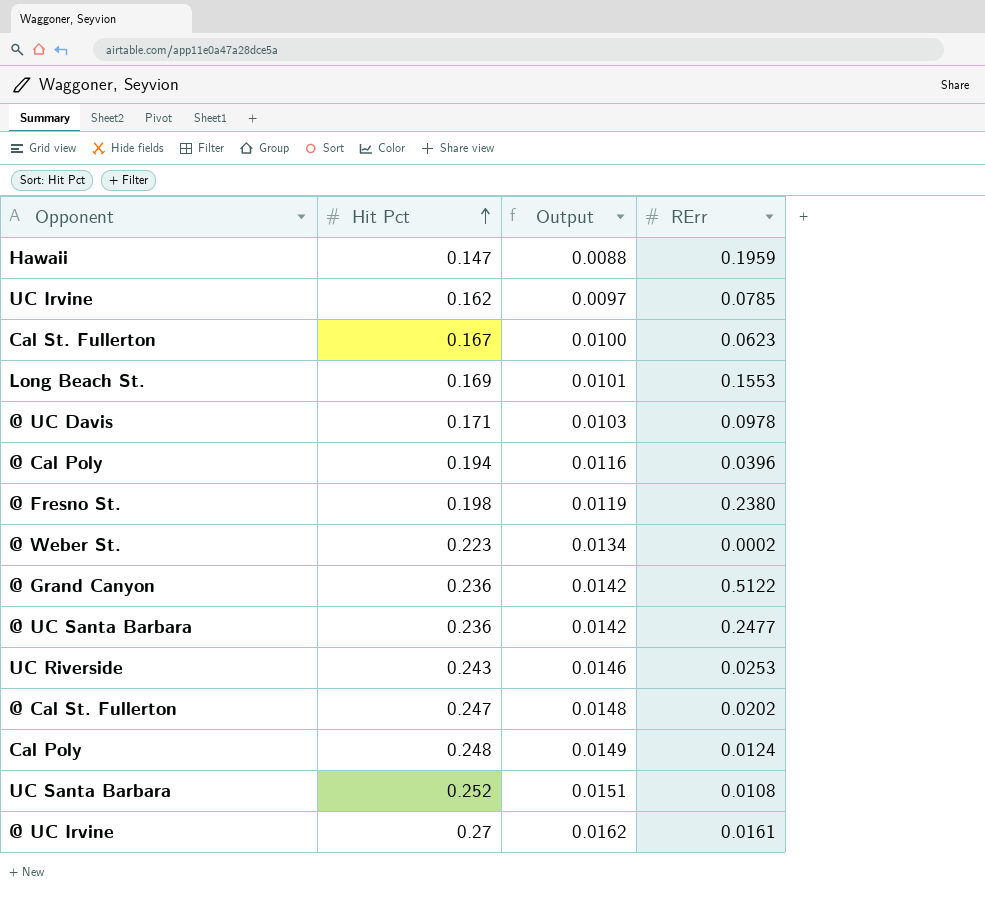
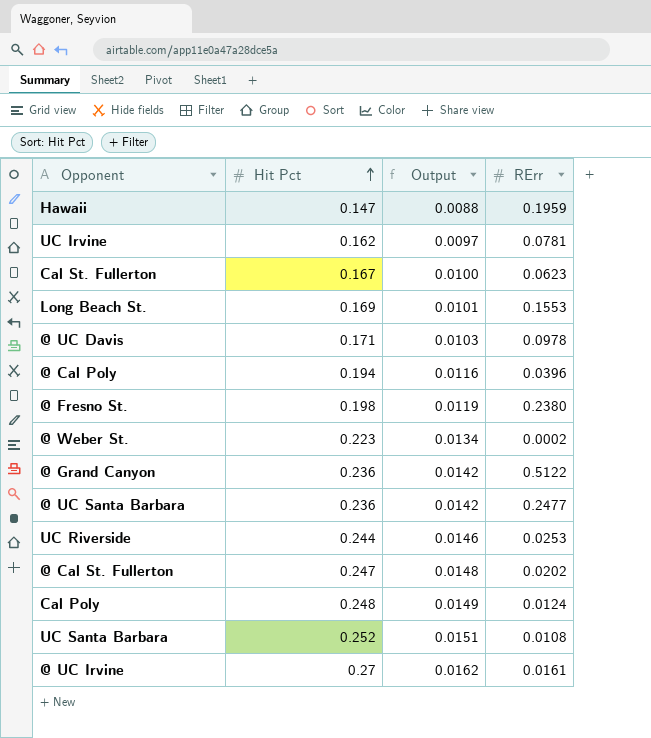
UC Irvine | RErr: 0.0785 -> 0.0781
UC Riverside | Hit Pct: 0.243 -> 0.244

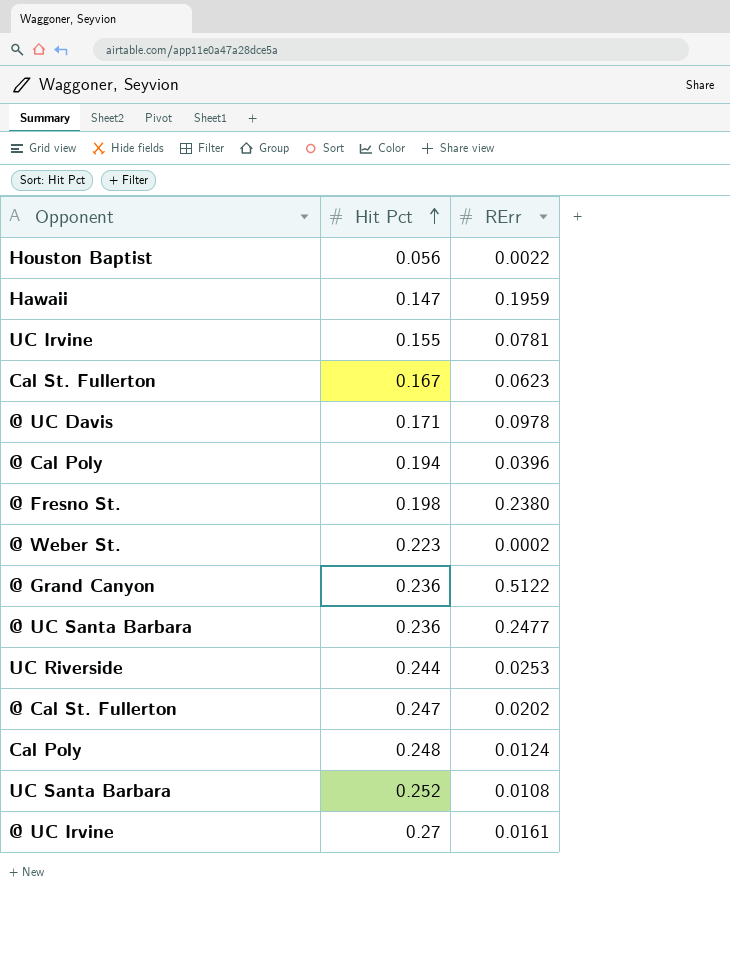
column Output | formula: [Hit Pct] * 0.06 -> none
row Long Beach St.: 0.169 | 0.0101 | 0.1553 -> none
row Houston Baptist: none -> 0.056 | 0.0022
UC Irvine | Hit Pct: 0.162 -> 0.155

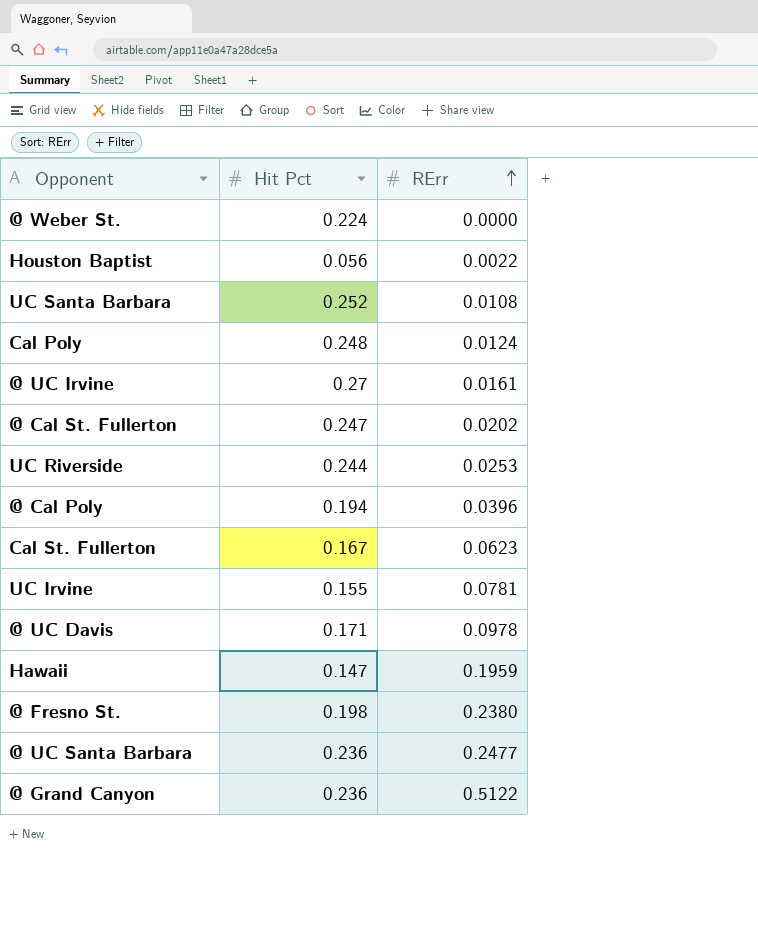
row order: Hit Pct ascending -> RErr ascending
@ Weber St. | Hit Pct: 0.223 -> 0.224
@ Weber St. | RErr: 0.0002 -> 0.0000

